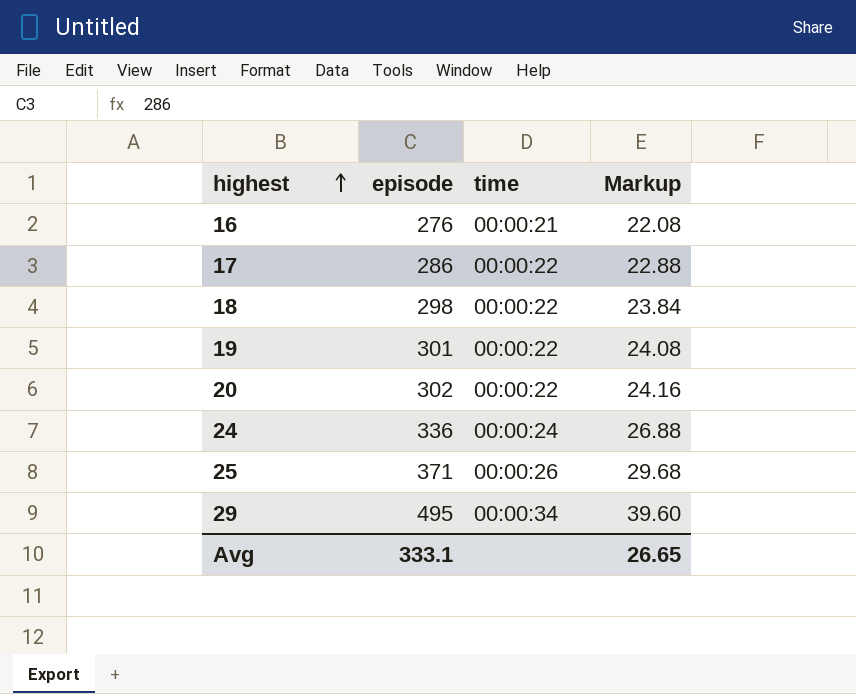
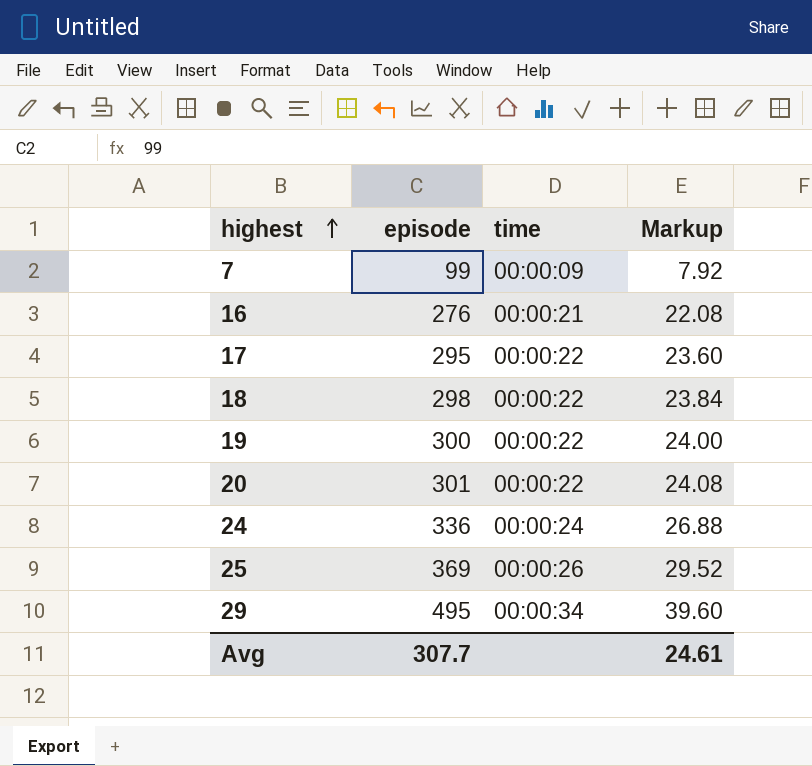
row 7: none -> 99 | 00:00:09 | 7.92
17 | episode: 286 -> 295
17 | Markup: 22.88 -> 23.60
19 | episode: 301 -> 300
19 | Markup: 24.08 -> 24.00
20 | episode: 302 -> 301
20 | Markup: 24.16 -> 24.08
25 | episode: 371 -> 369
25 | Markup: 29.68 -> 29.52
Avg | episode: 333.1 -> 307.7
Avg | Markup: 26.65 -> 24.61

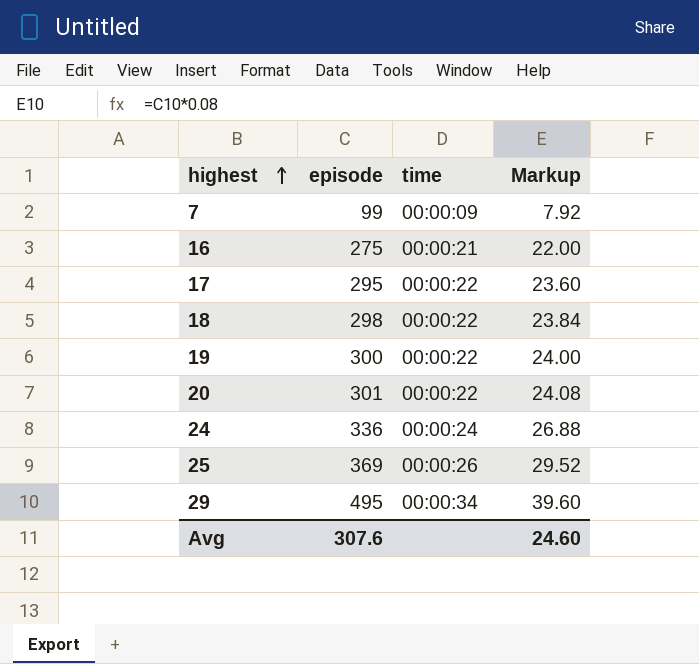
16 | episode: 276 -> 275
16 | Markup: 22.08 -> 22.00
Avg | episode: 307.7 -> 307.6
Avg | Markup: 24.61 -> 24.60

